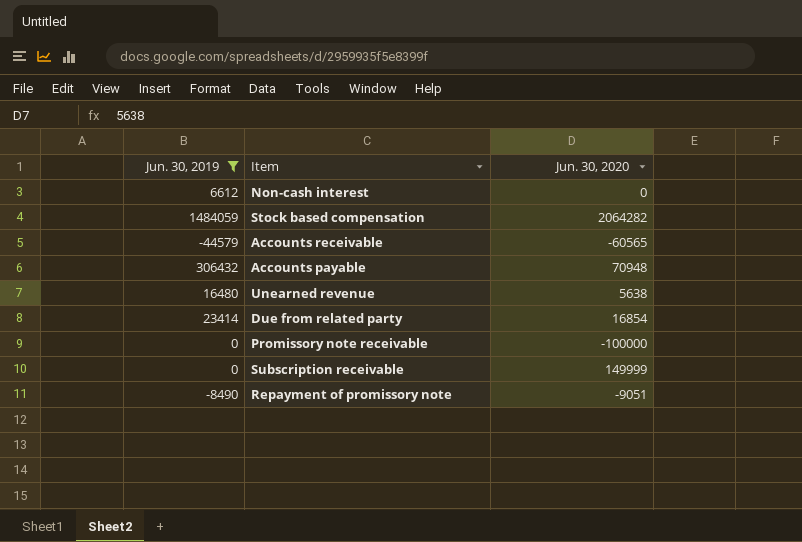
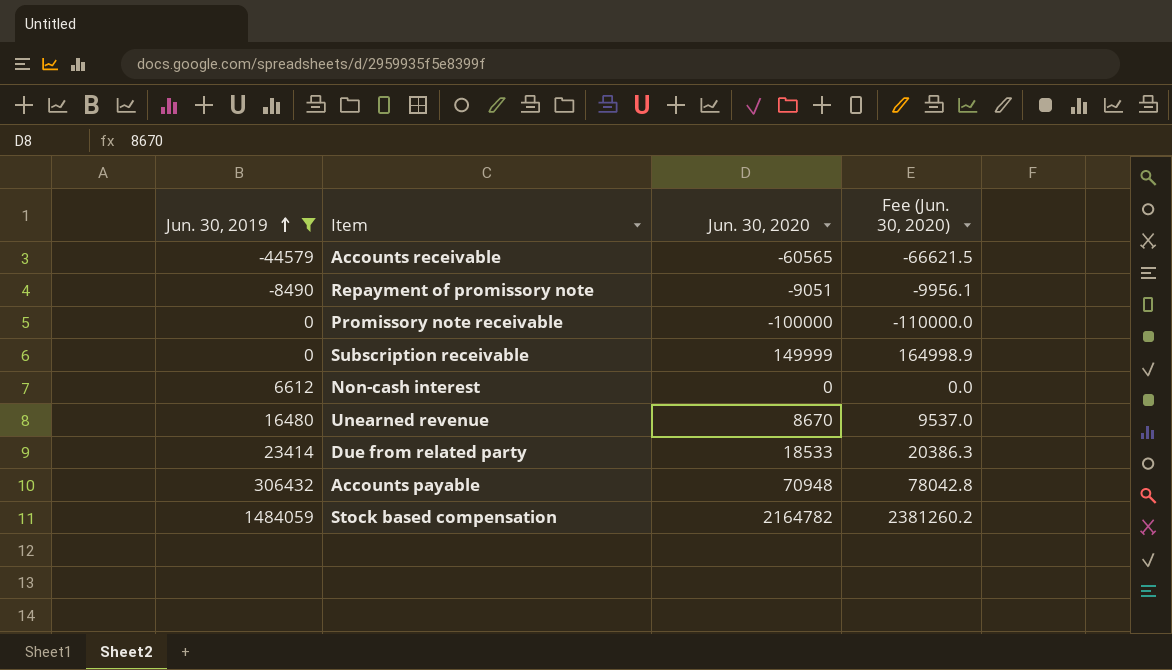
row order: none -> Jun. 30, 2019 ascending
column Fee (Jun. 30, 2020) | formula: none -> [Jun. 30, 2020] * 1.1
Unearned revenue | Jun. 30, 2020: 5638 -> 8670
Due from related party | Jun. 30, 2020: 16854 -> 18533
Stock based compensation | Jun. 30, 2020: 2064282 -> 2164782

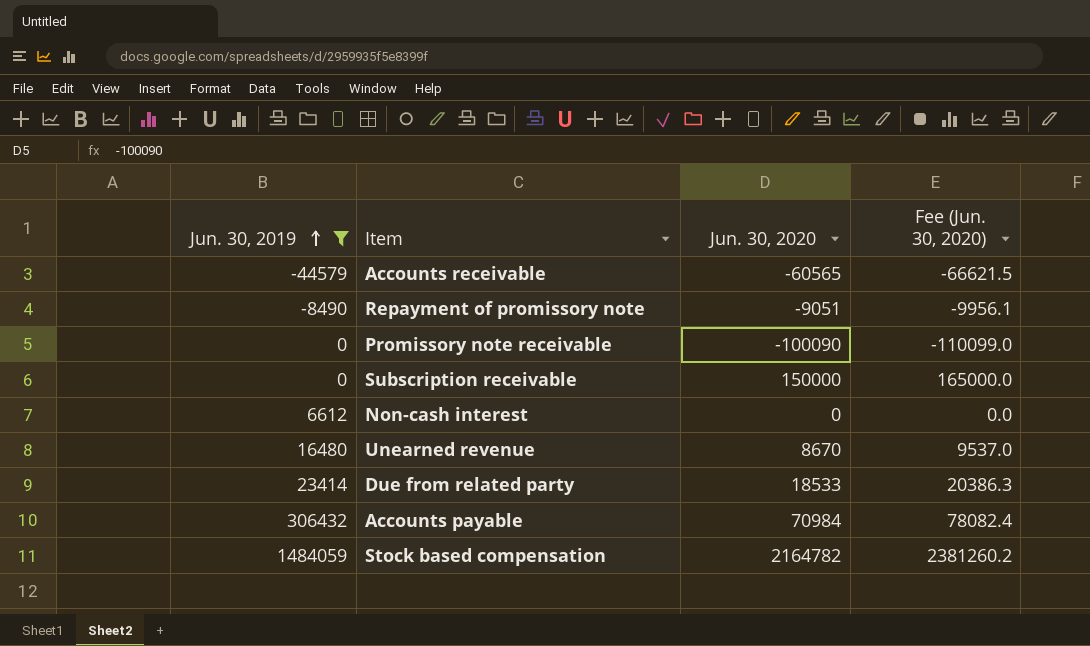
Promissory note receivable | Jun. 30, 2020: -100000 -> -100090
Promissory note receivable | Fee (Jun. 30, 2020): -110000.0 -> -110099.0
Subscription receivable | Jun. 30, 2020: 149999 -> 150000
Subscription receivable | Fee (Jun. 30, 2020): 164998.9 -> 165000.0
Accounts payable | Jun. 30, 2020: 70948 -> 70984
Accounts payable | Fee (Jun. 30, 2020): 78042.8 -> 78082.4

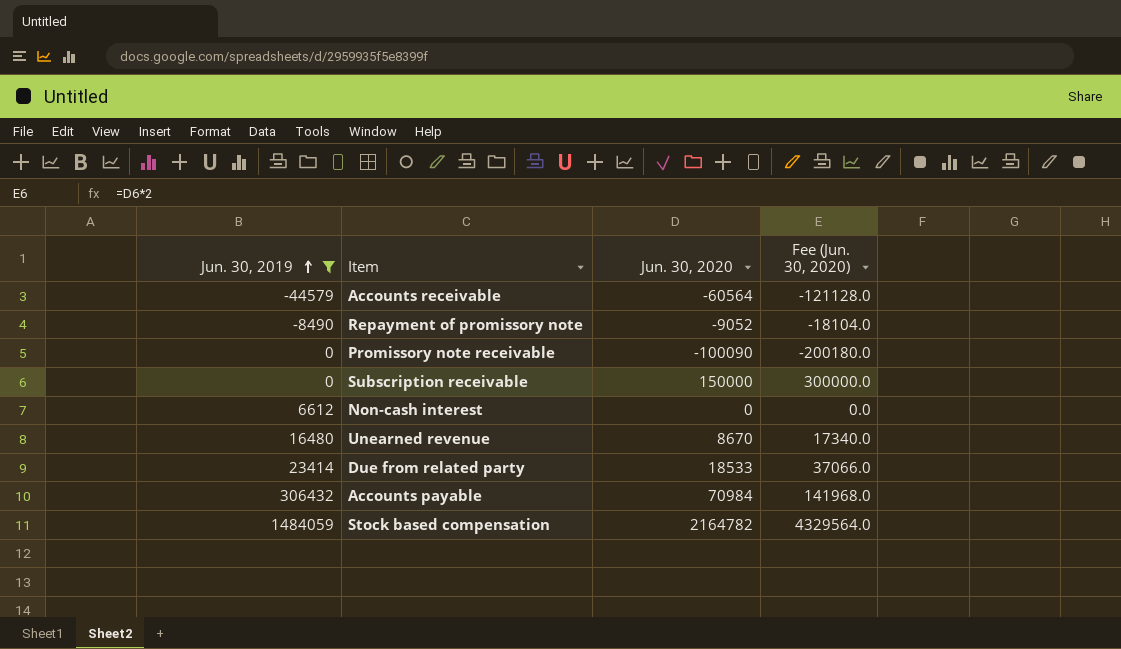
column Fee (Jun. 30, 2020) | formula: [Jun. 30, 2020] * 1.1 -> [Jun. 30, 2020] * 2
Accounts receivable | Jun. 30, 2020: -60565 -> -60564
Repayment of promissory note | Jun. 30, 2020: -9051 -> -9052

